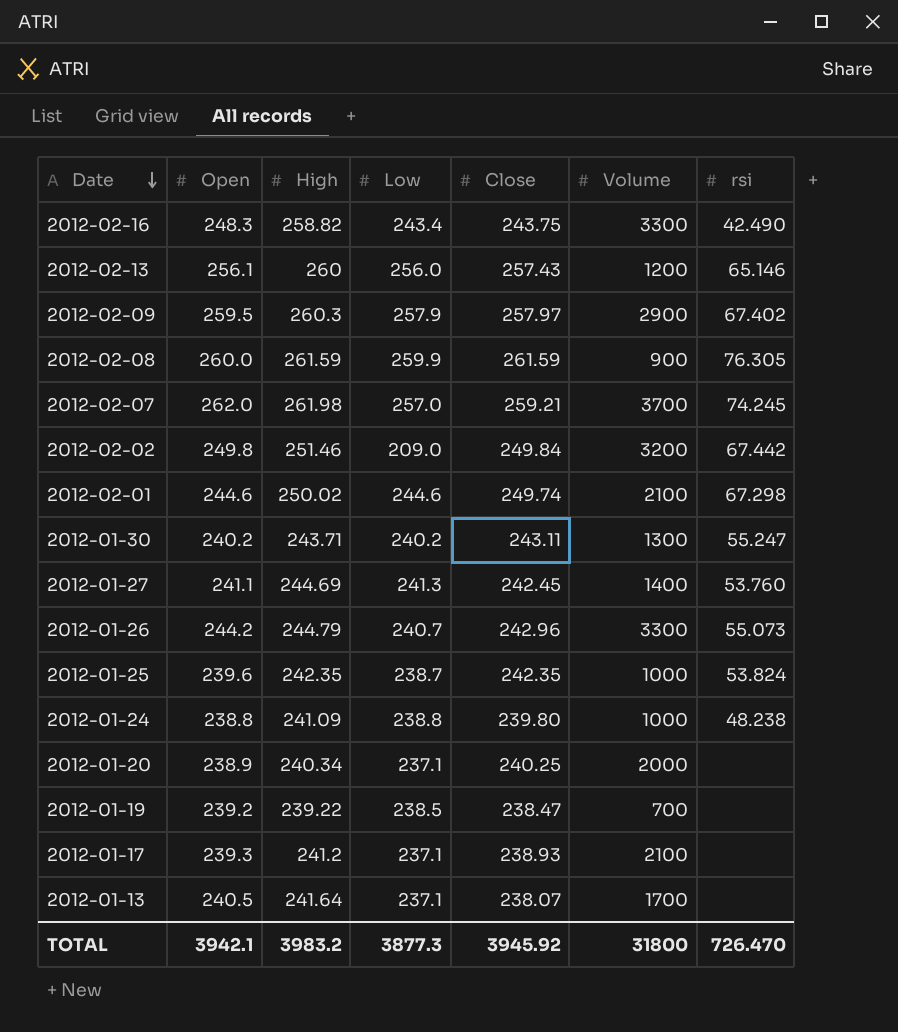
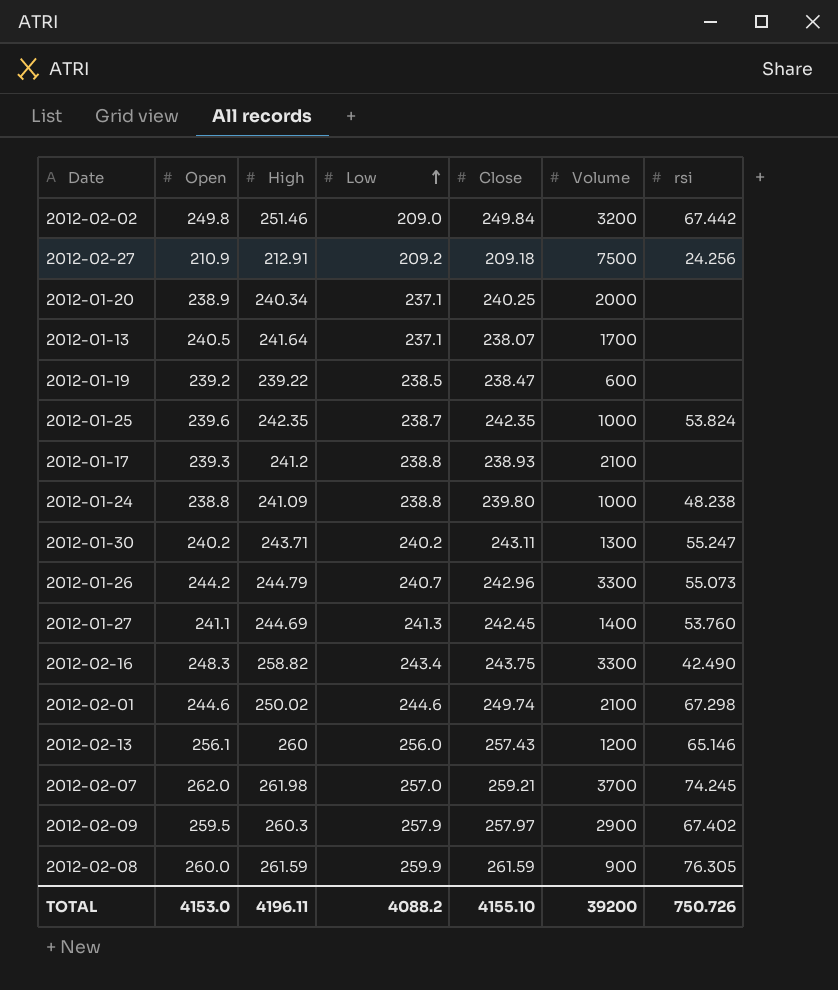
row order: Date descending -> Low ascending
row 2012-02-27: none -> 210.9 | 212.91 | 209.2 | 209.18 | 7500 | 24.256
2012-01-19 | Volume: 700 -> 600
2012-01-17 | Low: 237.1 -> 238.8
TOTAL | Open: 3942.1 -> 4153.0
TOTAL | High: 3983.2 -> 4196.11
TOTAL | Low: 3877.3 -> 4088.2
TOTAL | Close: 3945.92 -> 4155.10
TOTAL | Volume: 31800 -> 39200
TOTAL | rsi: 726.470 -> 750.726

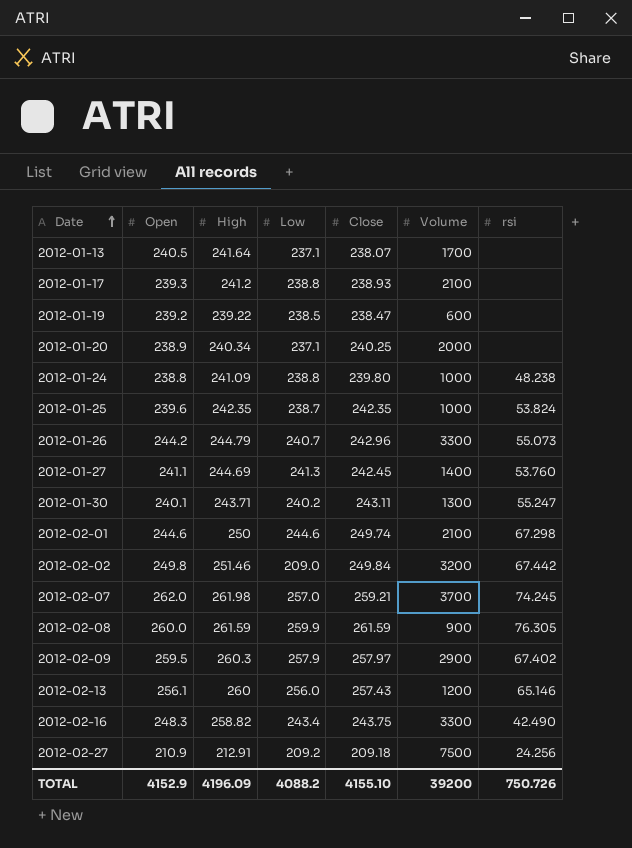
row order: Low ascending -> Date ascending
2012-01-30 | Open: 240.2 -> 240.1
2012-02-01 | High: 250.02 -> 250
TOTAL | Open: 4153.0 -> 4152.9
TOTAL | High: 4196.11 -> 4196.09

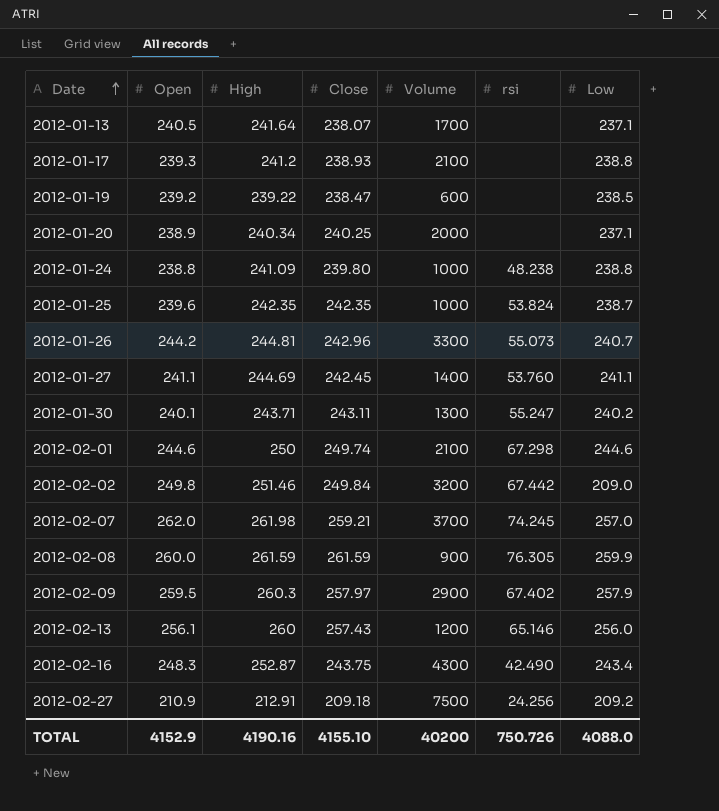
column Low | position: 4 -> 7
2012-01-26 | High: 244.79 -> 244.81
2012-01-27 | Low: 241.3 -> 241.1
2012-02-16 | High: 258.82 -> 252.87
2012-02-16 | Volume: 3300 -> 4300
TOTAL | High: 4196.09 -> 4190.16
TOTAL | Volume: 39200 -> 40200
TOTAL | Low: 4088.2 -> 4088.0

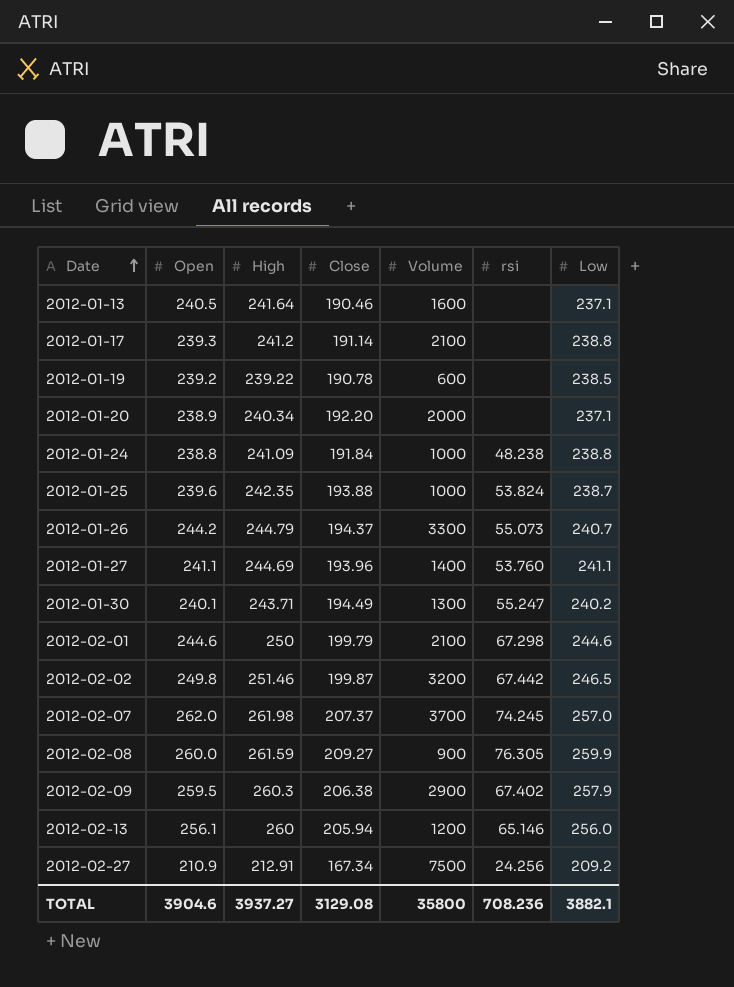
row 2012-02-16: 248.3 | 252.87 | 243.75 | 4300 | 42.490 | 243.4 -> none
2012-01-13 | Close: 238.07 -> 190.46
2012-01-13 | Volume: 1700 -> 1600
2012-01-17 | Close: 238.93 -> 191.14
2012-01-19 | Close: 238.47 -> 190.78
2012-01-20 | Close: 240.25 -> 192.20
2012-01-24 | Close: 239.80 -> 191.84
2012-01-25 | Close: 242.35 -> 193.88
2012-01-26 | High: 244.81 -> 244.79
2012-01-26 | Close: 242.96 -> 194.37
2012-01-27 | Close: 242.45 -> 193.96
2012-01-30 | Close: 243.11 -> 194.49
2012-02-01 | Close: 249.74 -> 199.79
2012-02-02 | Close: 249.84 -> 199.87
2012-02-02 | Low: 209.0 -> 246.5
2012-02-07 | Close: 259.21 -> 207.37
2012-02-08 | Close: 261.59 -> 209.27
2012-02-09 | Close: 257.97 -> 206.38
2012-02-13 | Close: 257.43 -> 205.94
2012-02-27 | Close: 209.18 -> 167.34
TOTAL | Open: 4152.9 -> 3904.6
TOTAL | High: 4190.16 -> 3937.27
TOTAL | Close: 4155.10 -> 3129.08
TOTAL | Volume: 40200 -> 35800
TOTAL | rsi: 750.726 -> 708.236
TOTAL | Low: 4088.0 -> 3882.1

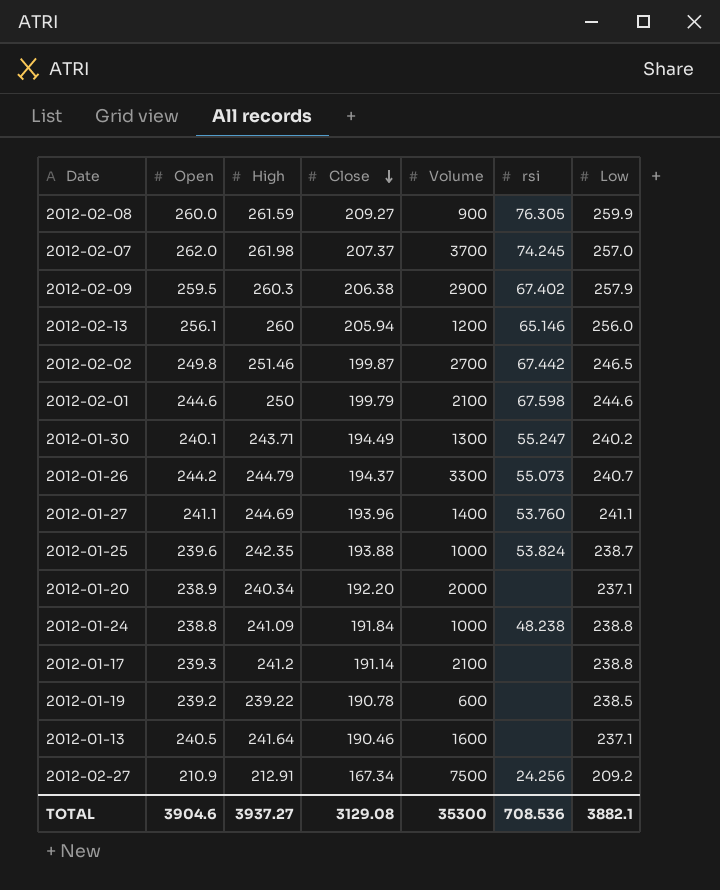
row order: Date ascending -> Close descending
2012-02-02 | Volume: 3200 -> 2700
2012-02-01 | rsi: 67.298 -> 67.598
TOTAL | Volume: 35800 -> 35300
TOTAL | rsi: 708.236 -> 708.536

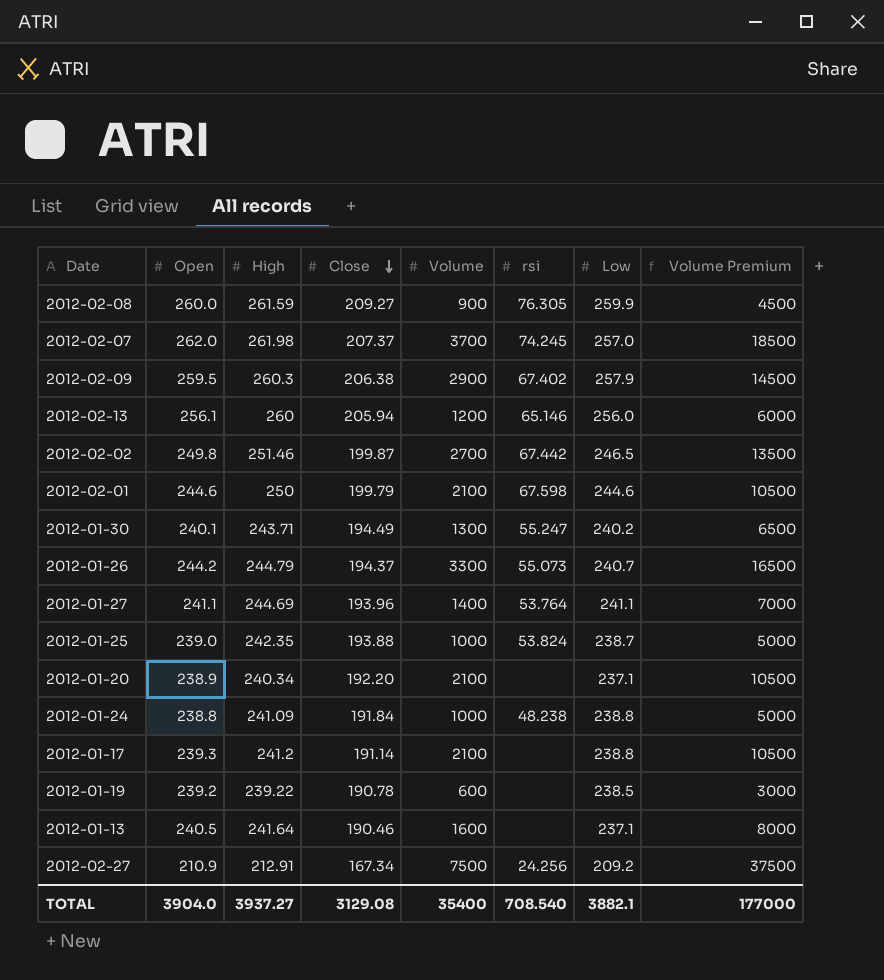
column Volume Premium | formula: none -> [Volume] * 5
2012-01-27 | rsi: 53.760 -> 53.764
2012-01-25 | Open: 239.6 -> 239.0
2012-01-20 | Volume: 2000 -> 2100
TOTAL | Open: 3904.6 -> 3904.0
TOTAL | Volume: 35300 -> 35400
TOTAL | rsi: 708.536 -> 708.540

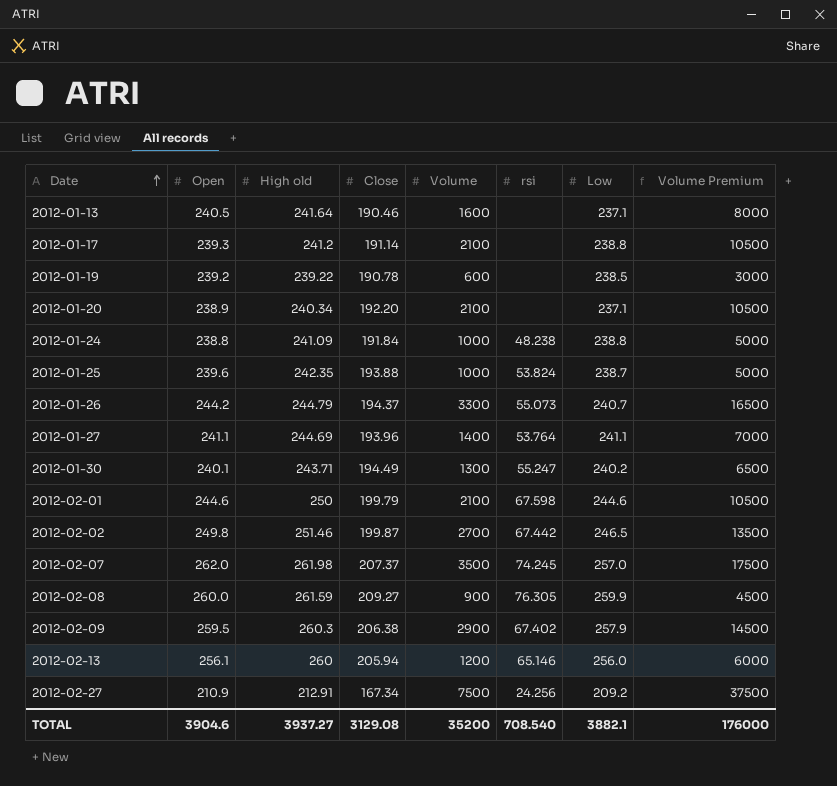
row order: Close descending -> Date ascending
column name: High -> High old
2012-01-25 | Open: 239.0 -> 239.6
2012-02-07 | Volume: 3700 -> 3500
2012-02-07 | Volume Premium: 18500 -> 17500
TOTAL | Open: 3904.0 -> 3904.6
TOTAL | Volume: 35400 -> 35200
TOTAL | Volume Premium: 177000 -> 176000

